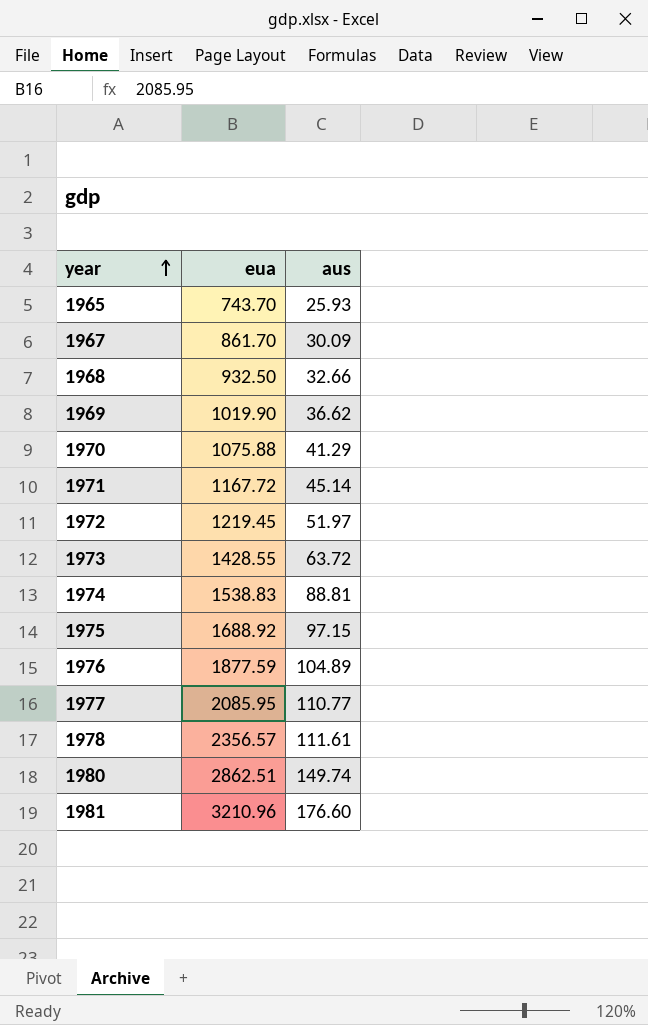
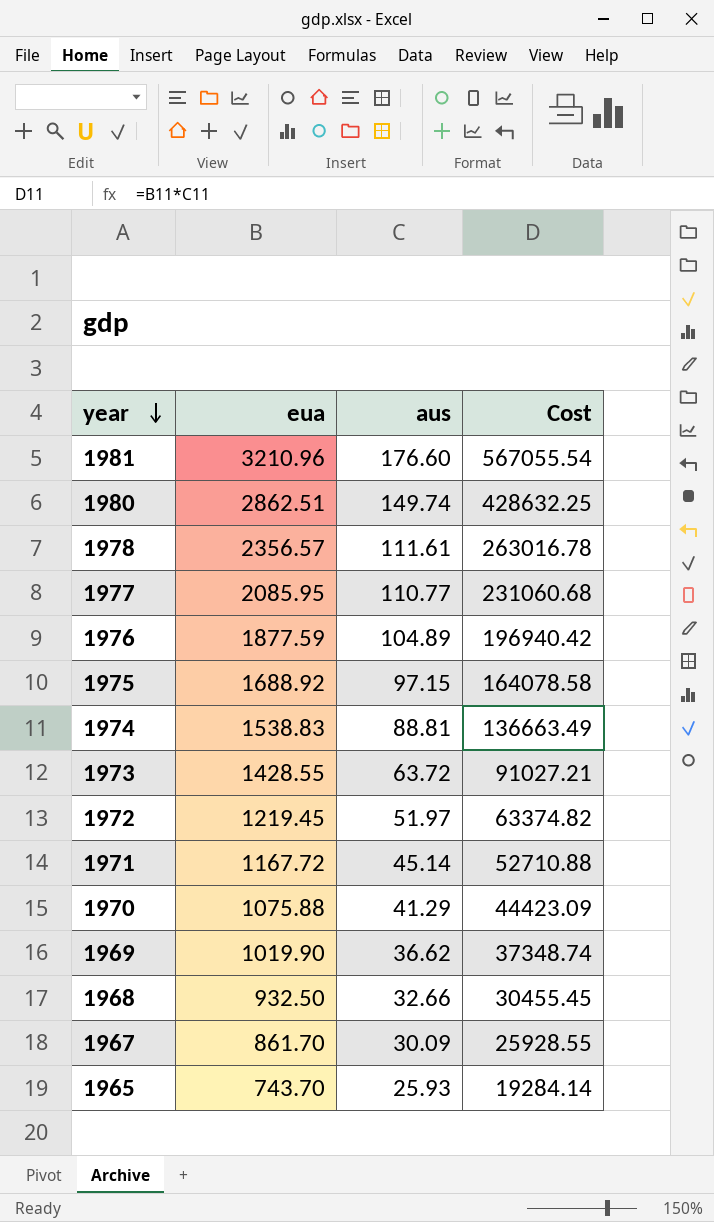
row order: year ascending -> year descending
column Cost | formula: none -> [eua] * [aus]

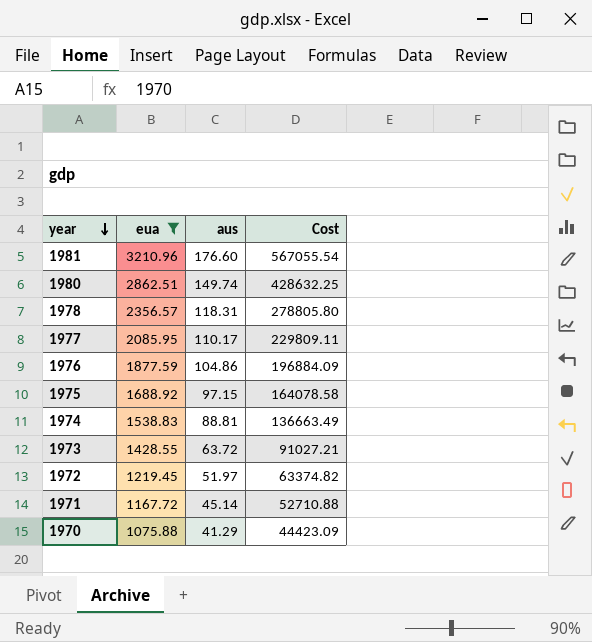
filter: none -> eua >= 1075.88
1978 | aus: 111.61 -> 118.31
1978 | Cost: 263016.78 -> 278805.80
1977 | aus: 110.77 -> 110.17
1977 | Cost: 231060.68 -> 229809.11
1976 | aus: 104.89 -> 104.86
1976 | Cost: 196940.42 -> 196884.09

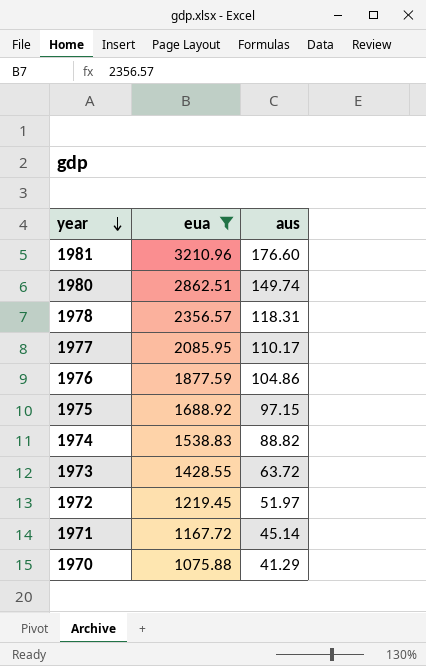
column Cost | formula: [eua] * [aus] -> none
1974 | aus: 88.81 -> 88.82

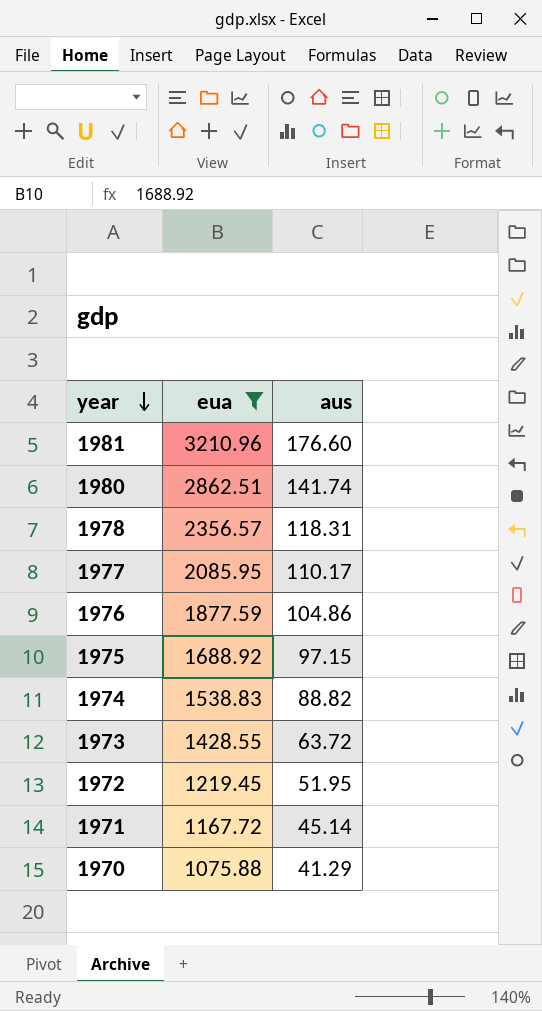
1980 | aus: 149.74 -> 141.74
1972 | aus: 51.97 -> 51.95

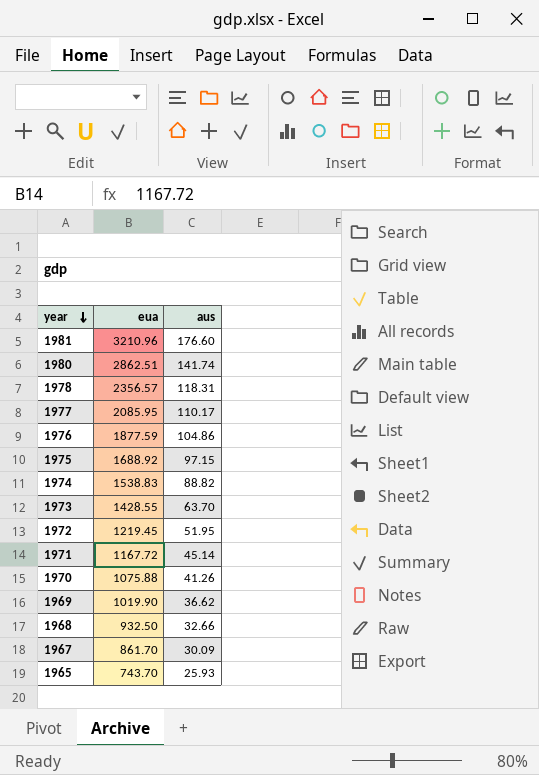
filter: eua >= 1075.88 -> none
1973 | aus: 63.72 -> 63.70
1970 | aus: 41.29 -> 41.26

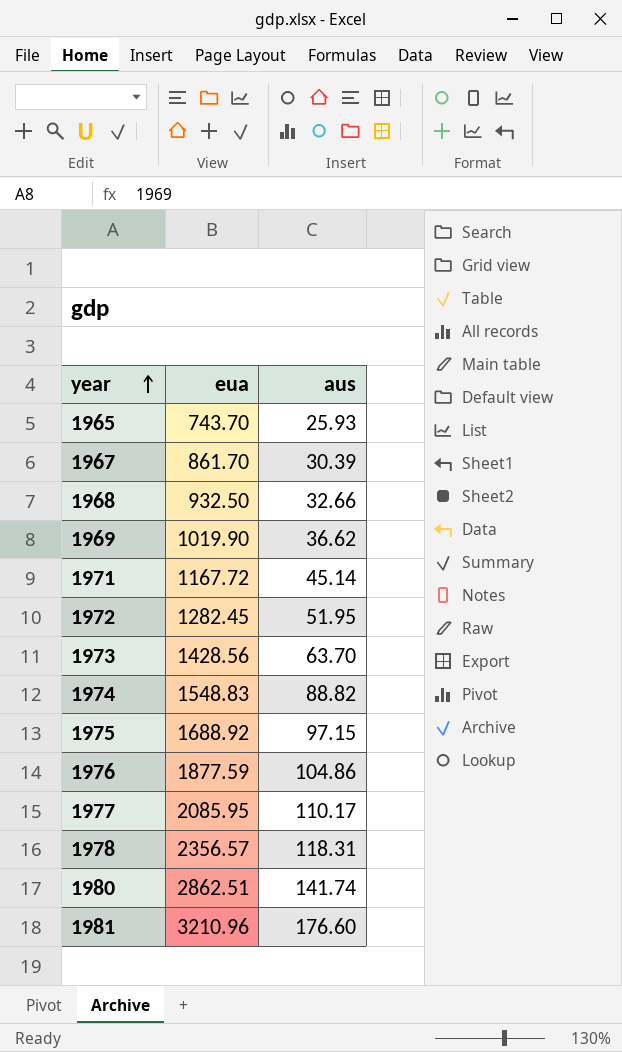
row order: year descending -> year ascending
row 1970: 1075.88 | 41.26 -> none
1967 | aus: 30.09 -> 30.39
1972 | eua: 1219.45 -> 1282.45
1973 | eua: 1428.55 -> 1428.56
1974 | eua: 1538.83 -> 1548.83

